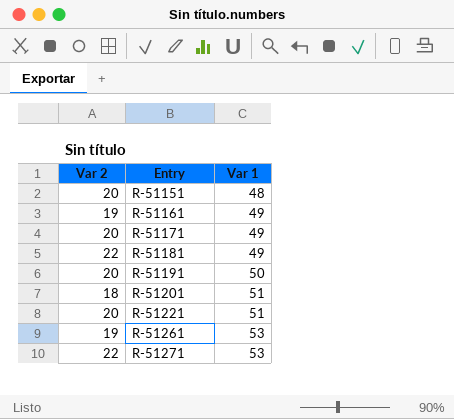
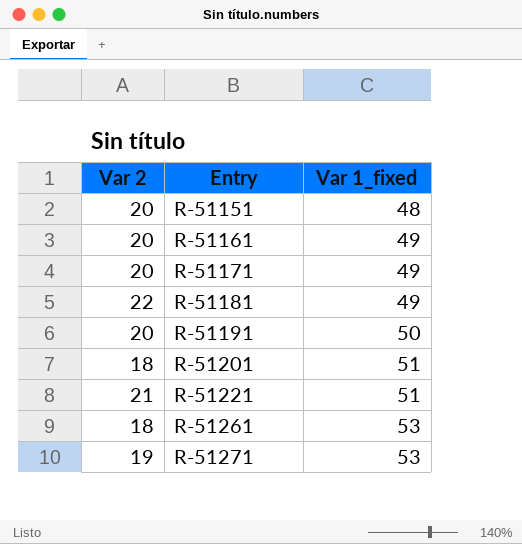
column name: Var 1 -> Var 1_fixed
R-51161 | Var 2: 19 -> 20
R-51221 | Var 2: 20 -> 21
R-51261 | Var 2: 19 -> 18
R-51271 | Var 2: 22 -> 19

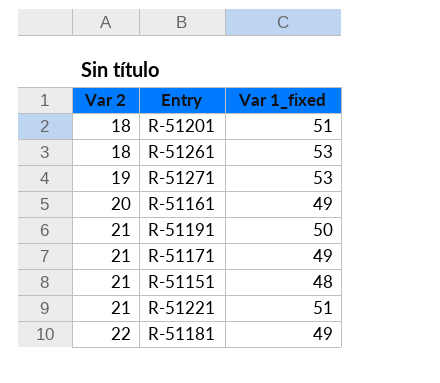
row order: Entry ascending -> Var 2 ascending
R-51191 | Var 2: 20 -> 21
R-51171 | Var 2: 20 -> 21
R-51151 | Var 2: 20 -> 21

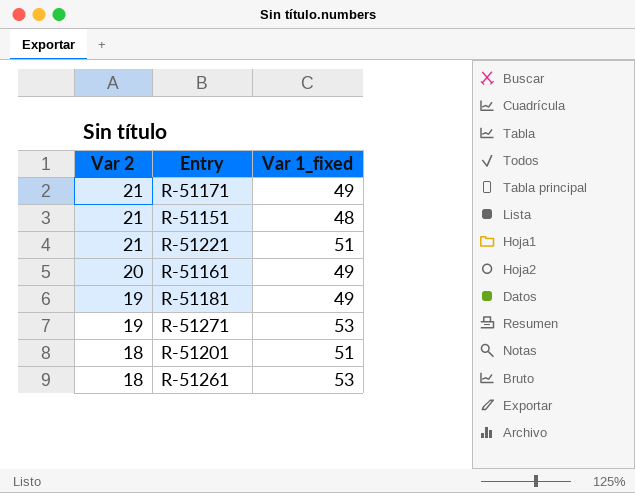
row order: Var 2 ascending -> Var 2 descending
row R-51191: 21 | 50 -> none
R-51181 | Var 2: 22 -> 19

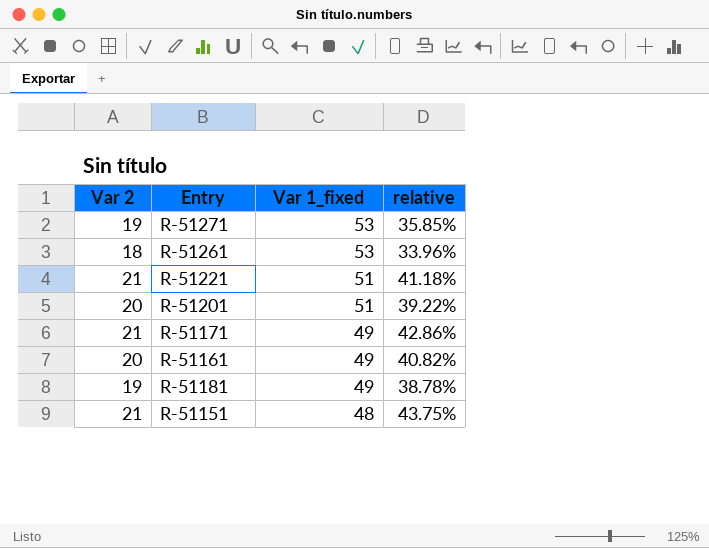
row order: Var 2 descending -> Var 1_fixed descending
column relative | formula: none -> [Var 2] / [Var 1_fixed]
R-51201 | Var 2: 18 -> 20

